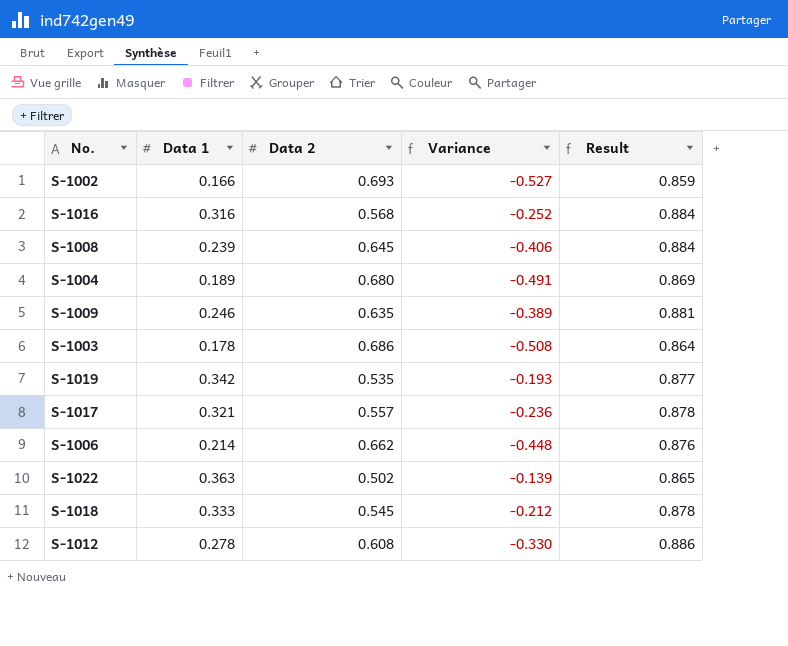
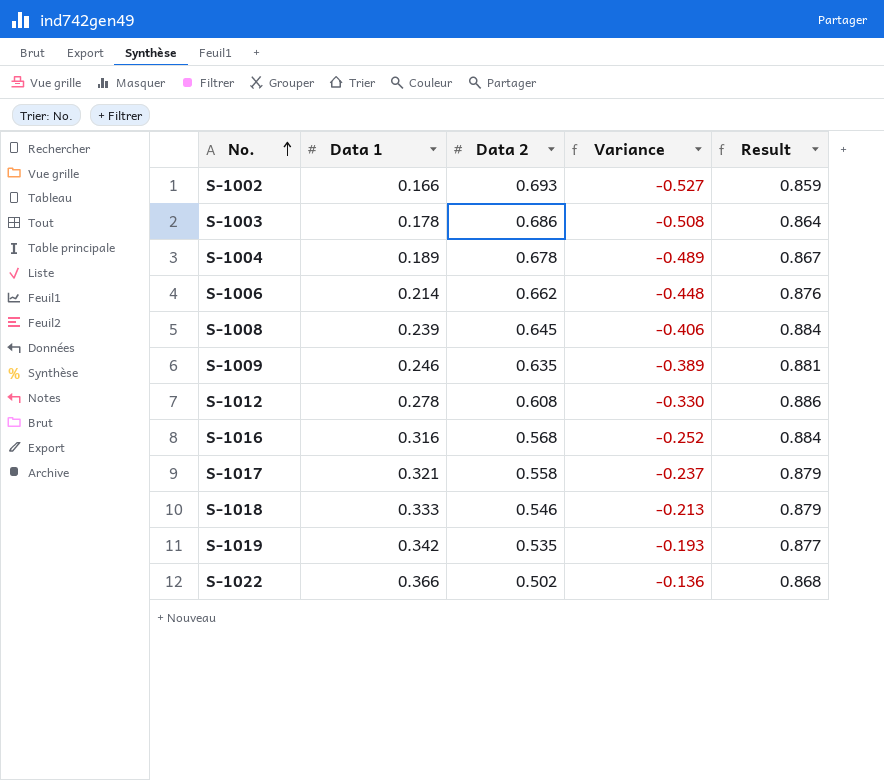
row order: none -> No. ascending
S-1004 | Data 2: 0.680 -> 0.678
S-1004 | Variance: -0.491 -> -0.489
S-1004 | Result: 0.869 -> 0.867
S-1017 | Data 2: 0.557 -> 0.558
S-1017 | Variance: -0.236 -> -0.237
S-1017 | Result: 0.878 -> 0.879
S-1018 | Data 2: 0.545 -> 0.546
S-1018 | Variance: -0.212 -> -0.213
S-1018 | Result: 0.878 -> 0.879
S-1022 | Data 1: 0.363 -> 0.366
S-1022 | Variance: -0.139 -> -0.136
S-1022 | Result: 0.865 -> 0.868

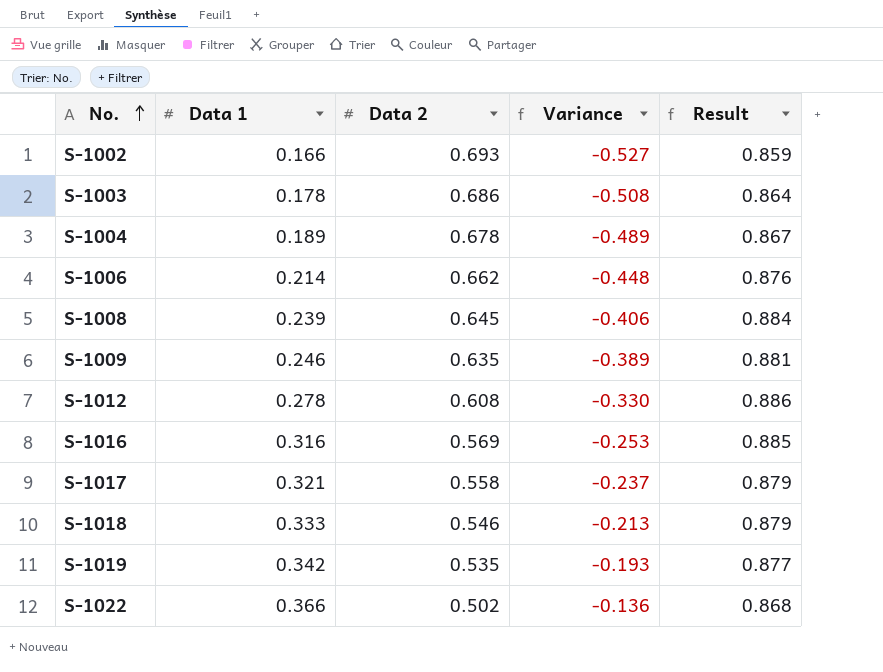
S-1016 | Data 2: 0.568 -> 0.569
S-1016 | Variance: -0.252 -> -0.253
S-1016 | Result: 0.884 -> 0.885

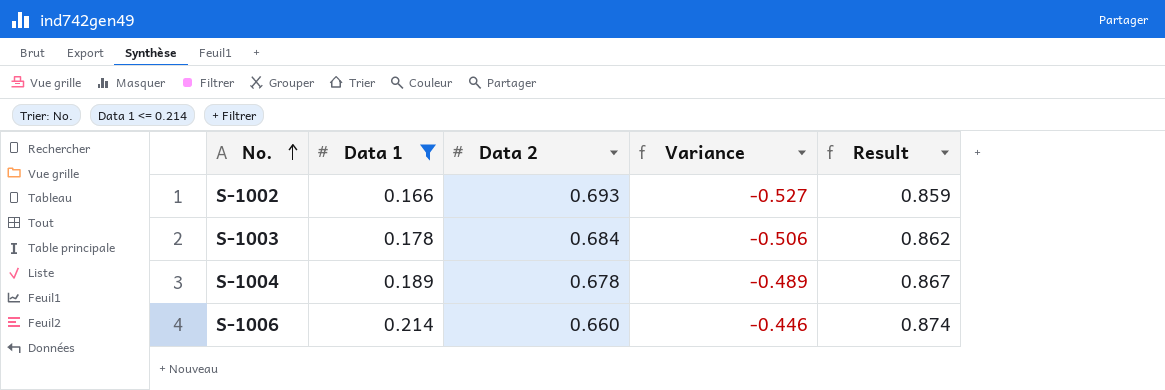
filter: none -> Data 1 <= 0.214
S-1003 | Data 2: 0.686 -> 0.684
S-1003 | Variance: -0.508 -> -0.506
S-1003 | Result: 0.864 -> 0.862
S-1006 | Data 2: 0.662 -> 0.660
S-1006 | Variance: -0.448 -> -0.446
S-1006 | Result: 0.876 -> 0.874

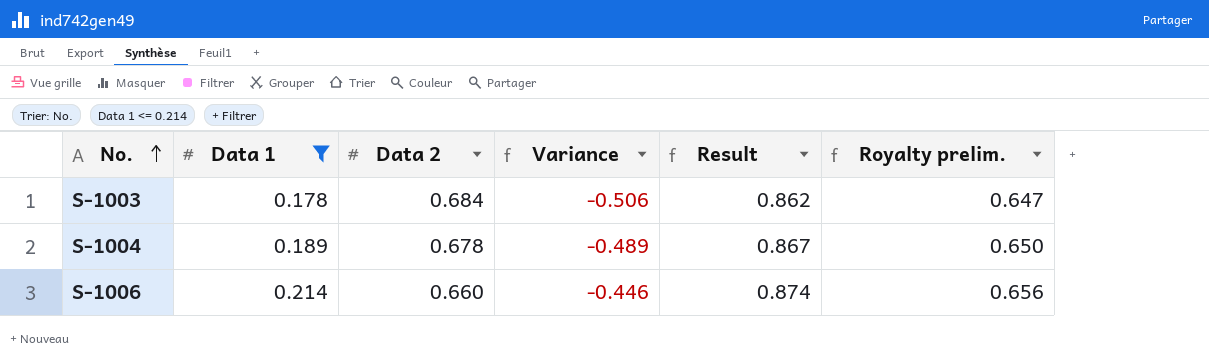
column Royalty prelim. | formula: none -> [Result] * 0.75
row S-1002: 0.166 | 0.693 | -0.527 | 0.859 -> none

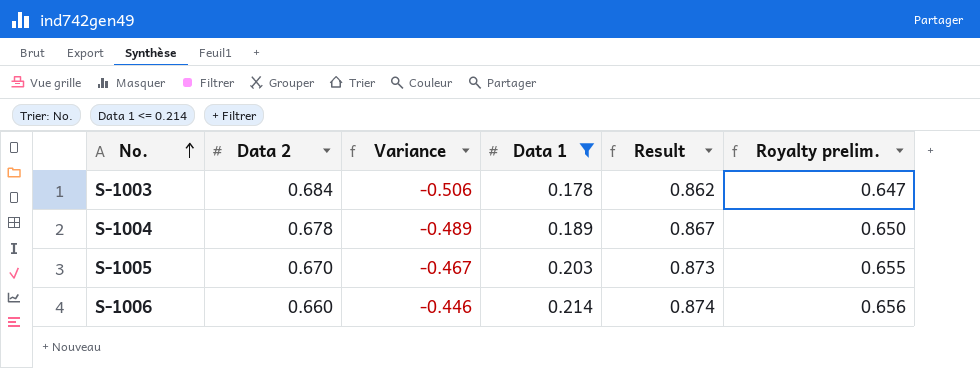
column Data 1 | position: 2 -> 4
row S-1005: none -> 0.670 | -0.467 | 0.203 | 0.873 | 0.655

